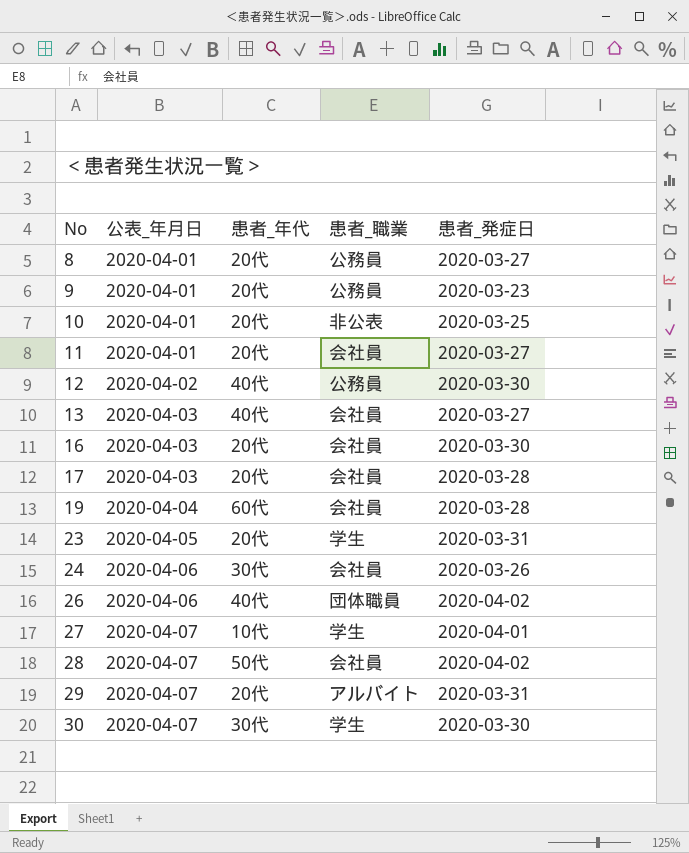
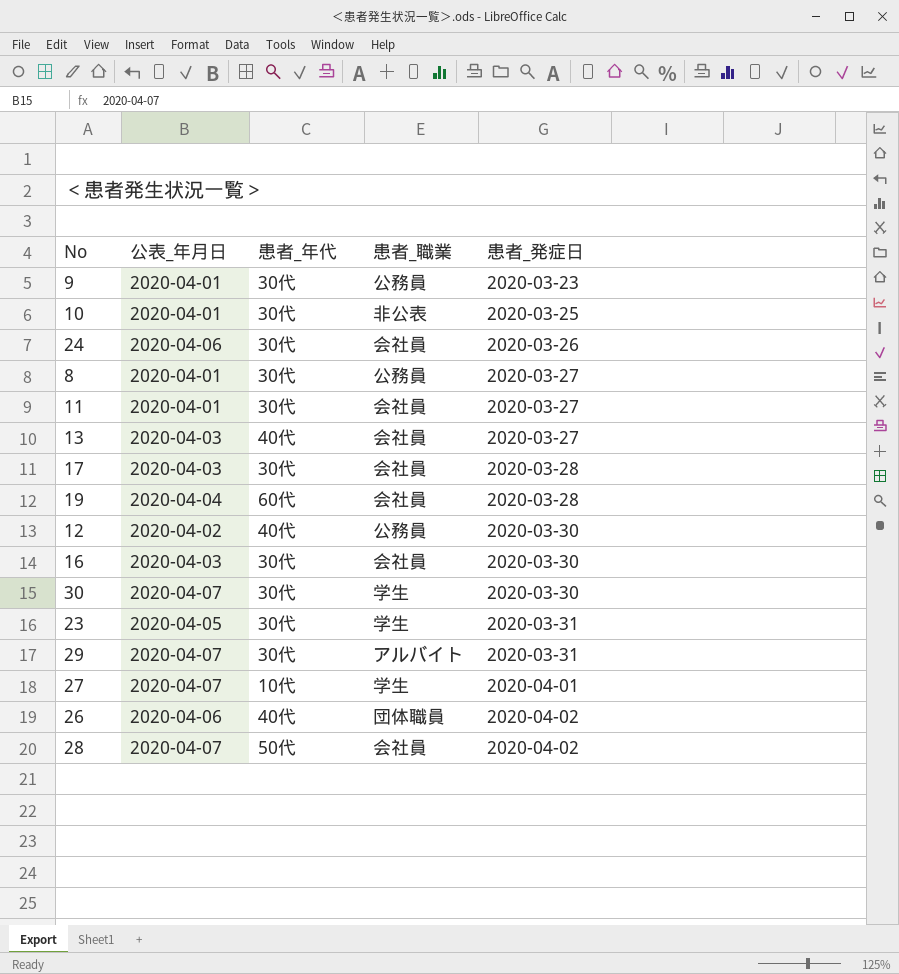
row order: No ascending -> 患者_発症日 ascending
9 | 患者_年代: 20代 -> 30代
10 | 患者_年代: 20代 -> 30代
8 | 患者_年代: 20代 -> 30代
11 | 患者_年代: 20代 -> 30代
17 | 患者_年代: 20代 -> 30代
16 | 患者_年代: 20代 -> 30代
23 | 患者_年代: 20代 -> 30代
29 | 患者_年代: 20代 -> 30代

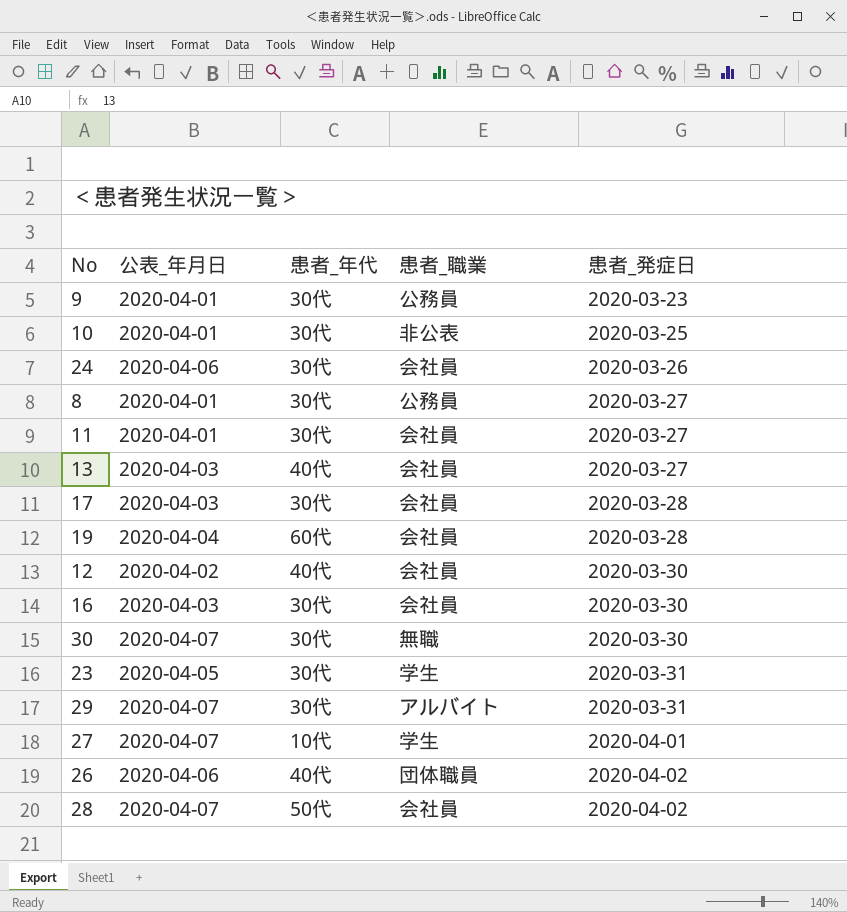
12 | 患者_職業: 公務員 -> 会社員
30 | 患者_職業: 学生 -> 無職

